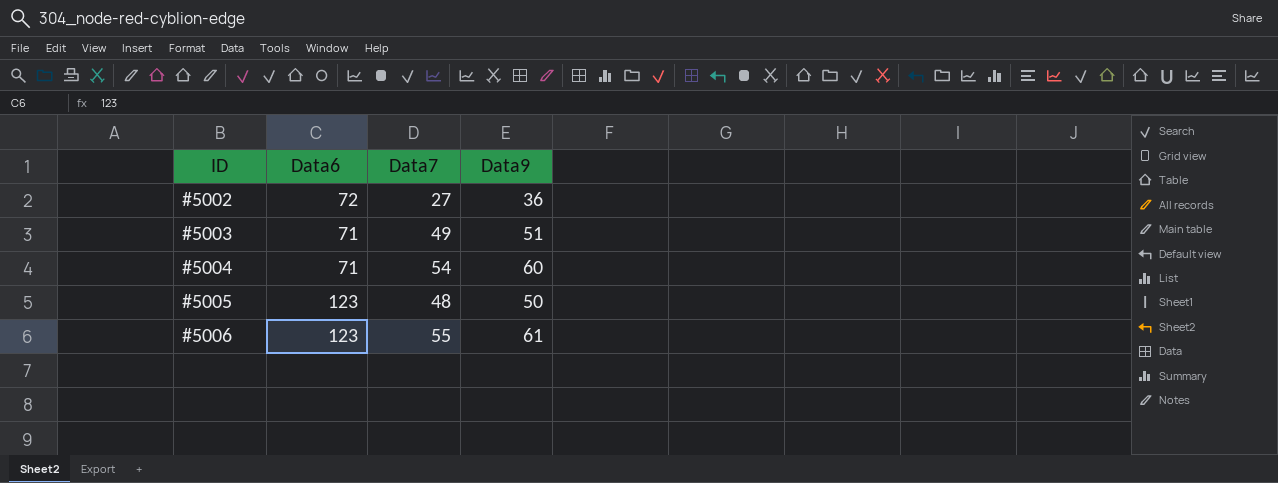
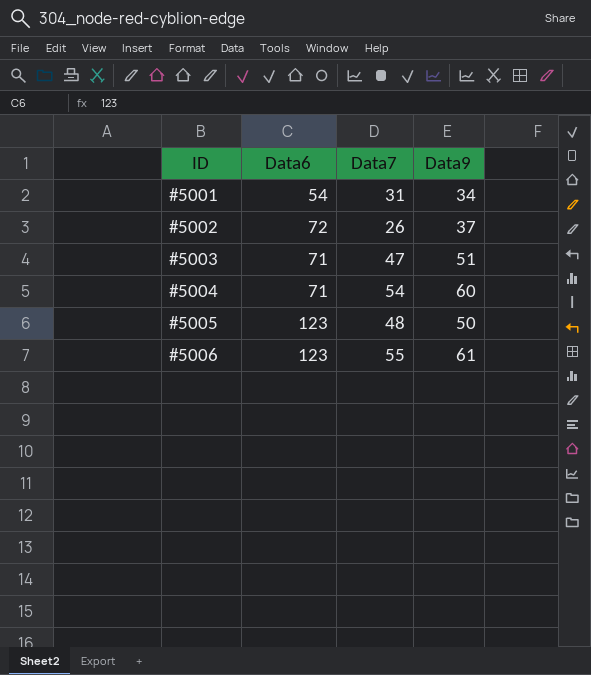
row #5001: none -> 54 | 31 | 34
#5002 | Data7: 27 -> 26
#5002 | Data9: 36 -> 37
#5003 | Data7: 49 -> 47

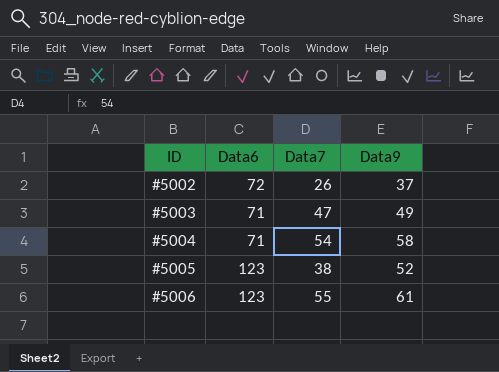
row #5001: 54 | 31 | 34 -> none
#5003 | Data9: 51 -> 49
#5004 | Data9: 60 -> 58
#5005 | Data7: 48 -> 38
#5005 | Data9: 50 -> 52

